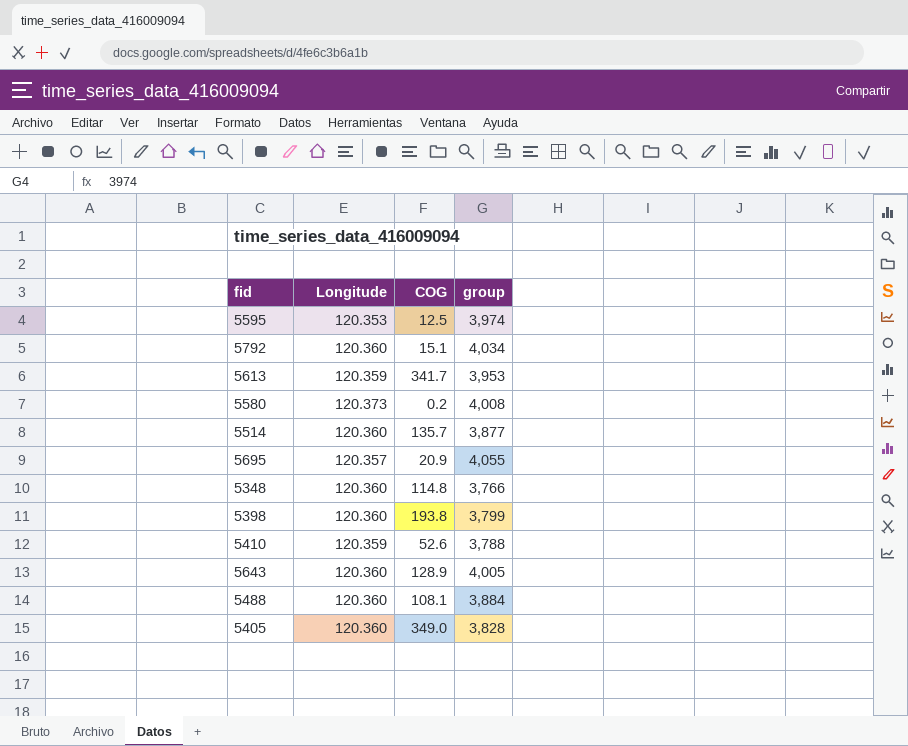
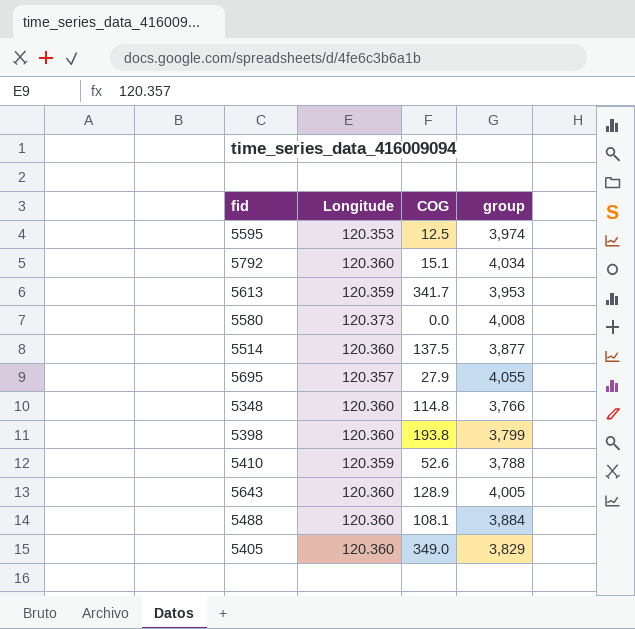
5580 | COG: 0.2 -> 0.0
5514 | COG: 135.7 -> 137.5
5695 | COG: 20.9 -> 27.9
5405 | group: 3,828 -> 3,829

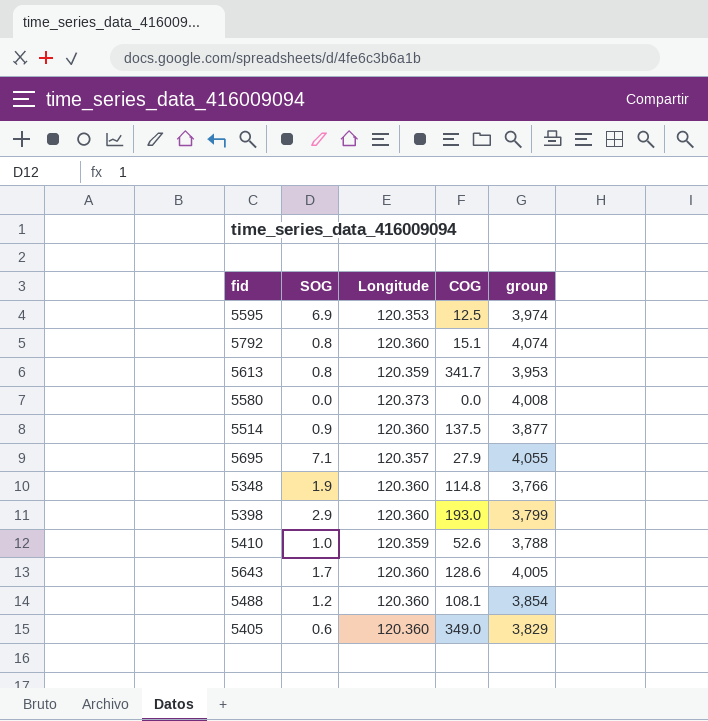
column SOG | position: none -> 2
5792 | group: 4,034 -> 4,074
5398 | COG: 193.8 -> 193.0
5643 | COG: 128.9 -> 128.6
5488 | group: 3,884 -> 3,854

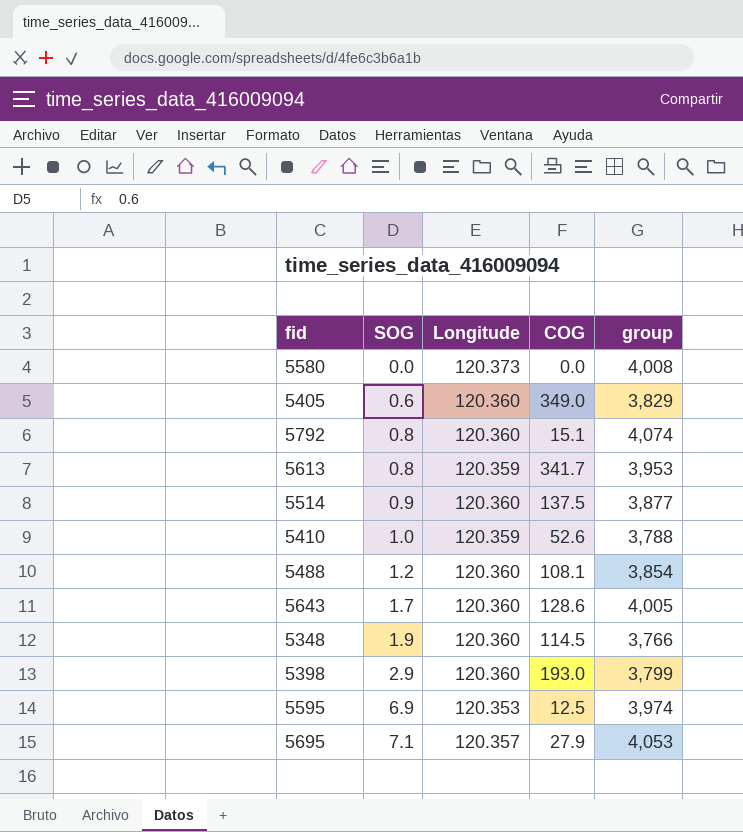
row order: none -> SOG ascending
5348 | COG: 114.8 -> 114.5
5695 | group: 4,055 -> 4,053

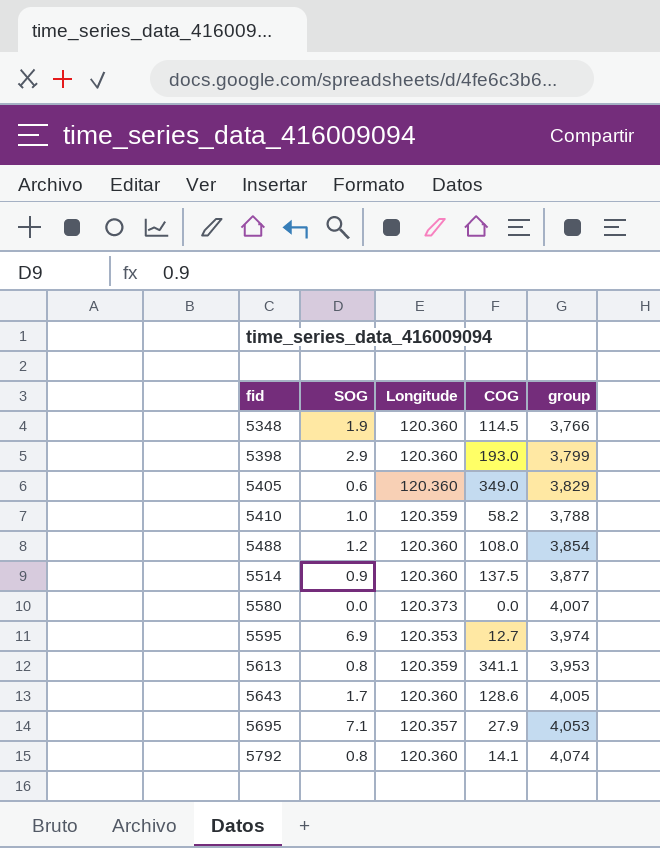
row order: SOG ascending -> fid ascending
5410 | COG: 52.6 -> 58.2
5488 | COG: 108.1 -> 108.0
5580 | group: 4,008 -> 4,007
5595 | COG: 12.5 -> 12.7
5613 | COG: 341.7 -> 341.1
5792 | COG: 15.1 -> 14.1

